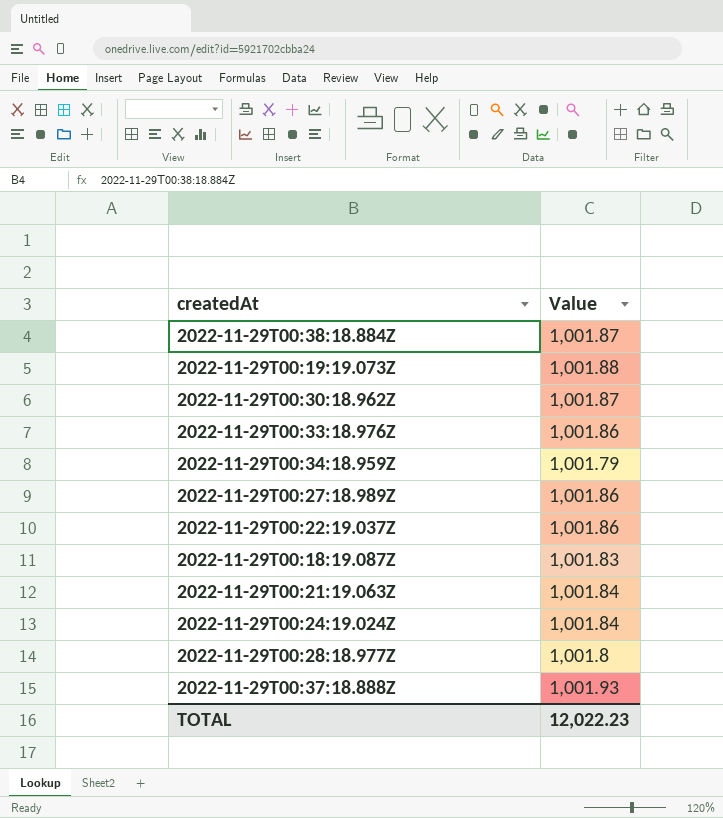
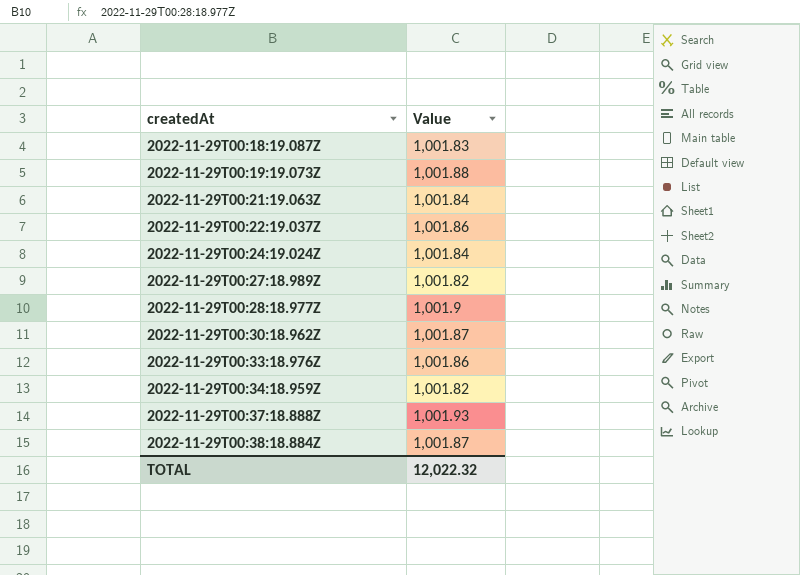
row order: none -> createdAt ascending
2022-11-29T00:27:18.989Z | Value: 1,001.86 -> 1,001.82
2022-11-29T00:28:18.977Z | Value: 1,001.8 -> 1,001.9
2022-11-29T00:34:18.959Z | Value: 1,001.79 -> 1,001.82
TOTAL | Value: 12,022.23 -> 12,022.32

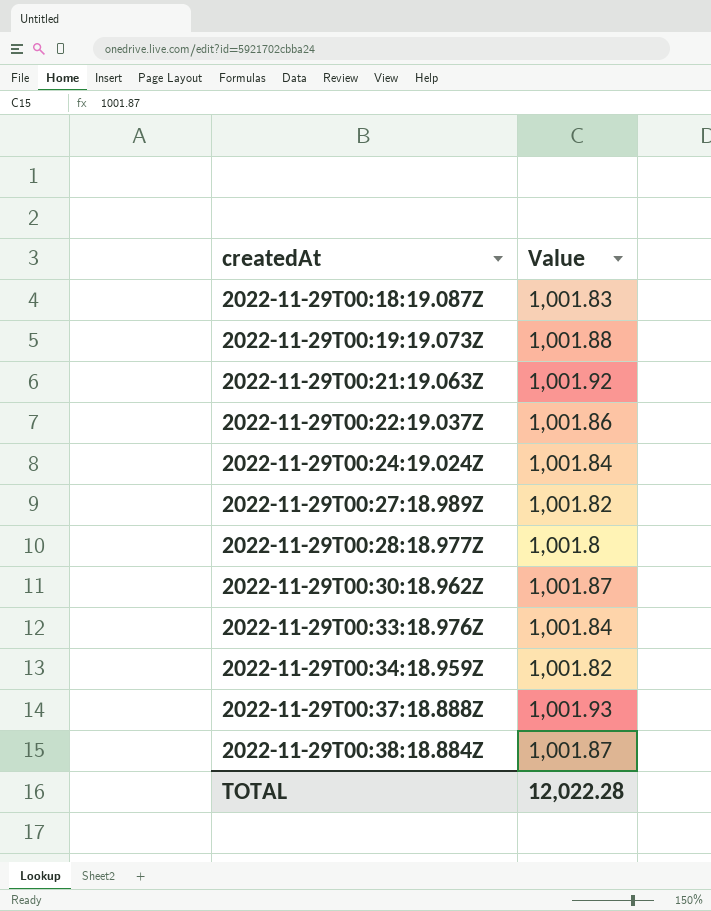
2022-11-29T00:21:19.063Z | Value: 1,001.84 -> 1,001.92
2022-11-29T00:28:18.977Z | Value: 1,001.9 -> 1,001.8
2022-11-29T00:33:18.976Z | Value: 1,001.86 -> 1,001.84
TOTAL | Value: 12,022.32 -> 12,022.28

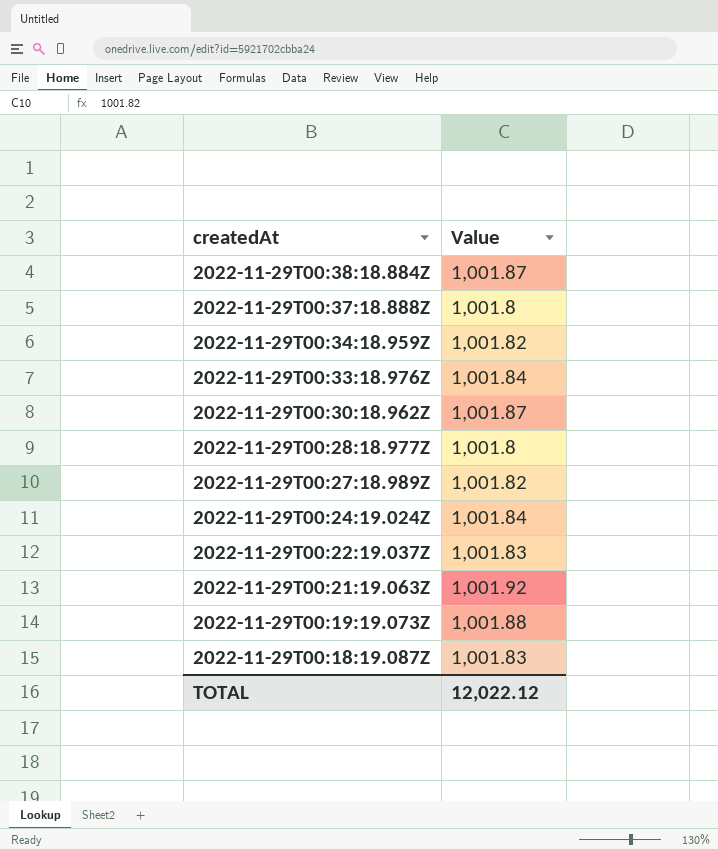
row order: createdAt ascending -> createdAt descending
2022-11-29T00:37:18.888Z | Value: 1,001.93 -> 1,001.8
2022-11-29T00:22:19.037Z | Value: 1,001.86 -> 1,001.83
TOTAL | Value: 12,022.28 -> 12,022.12

